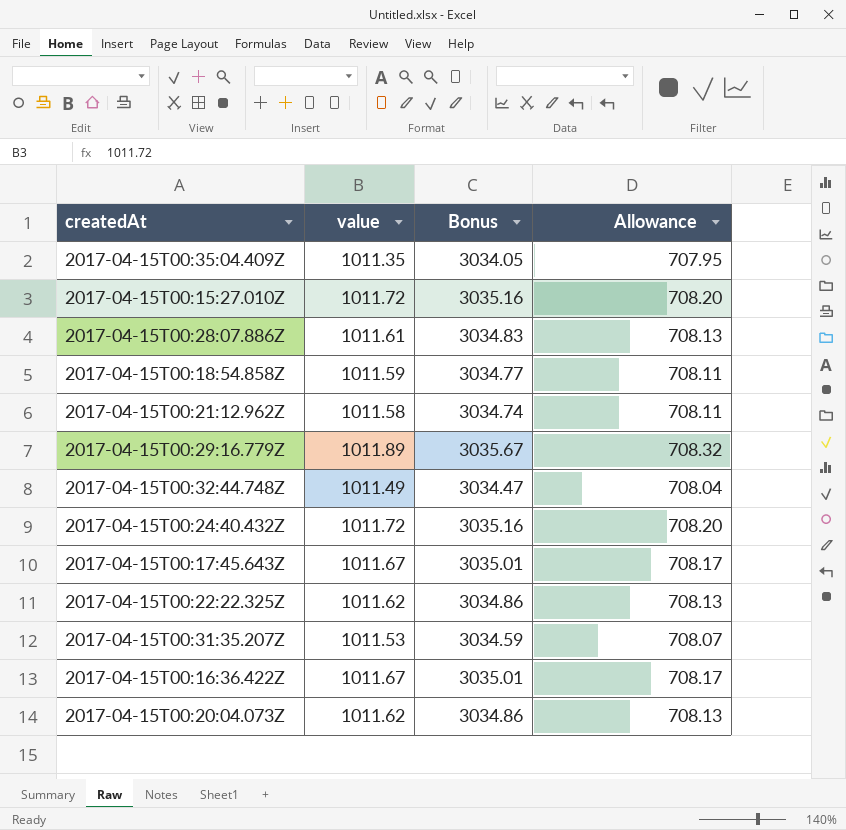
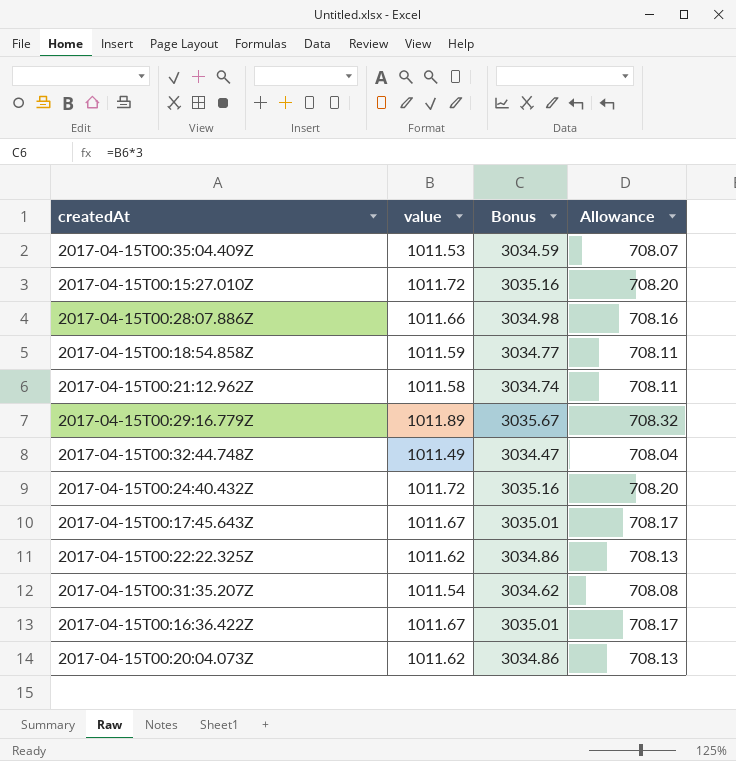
2017-04-15T00:35:04.409Z | value: 1011.35 -> 1011.53
2017-04-15T00:35:04.409Z | Bonus: 3034.05 -> 3034.59
2017-04-15T00:35:04.409Z | Allowance: 707.95 -> 708.07
2017-04-15T00:28:07.886Z | value: 1011.61 -> 1011.66
2017-04-15T00:28:07.886Z | Bonus: 3034.83 -> 3034.98
2017-04-15T00:28:07.886Z | Allowance: 708.13 -> 708.16
2017-04-15T00:31:35.207Z | value: 1011.53 -> 1011.54
2017-04-15T00:31:35.207Z | Bonus: 3034.59 -> 3034.62
2017-04-15T00:31:35.207Z | Allowance: 708.07 -> 708.08

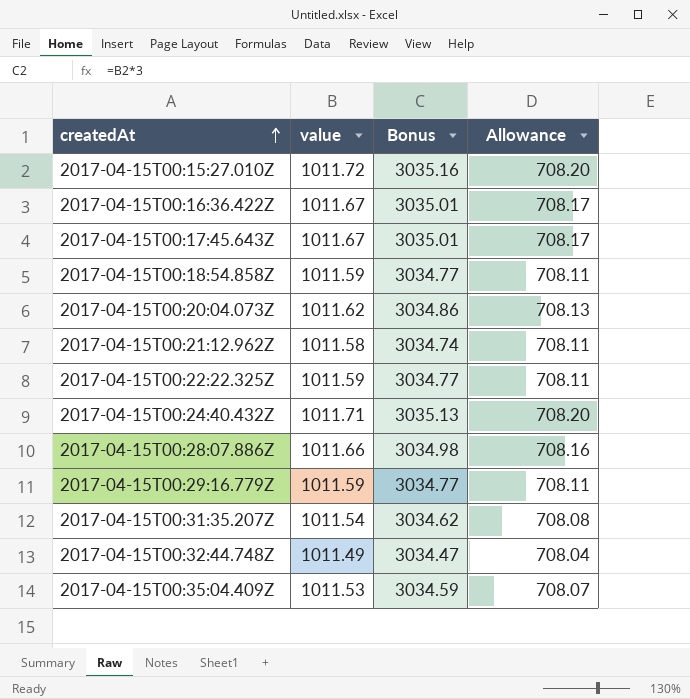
row order: none -> createdAt ascending
2017-04-15T00:22:22.325Z | value: 1011.62 -> 1011.59
2017-04-15T00:22:22.325Z | Bonus: 3034.86 -> 3034.77
2017-04-15T00:22:22.325Z | Allowance: 708.13 -> 708.11
2017-04-15T00:24:40.432Z | value: 1011.72 -> 1011.71
2017-04-15T00:24:40.432Z | Bonus: 3035.16 -> 3035.13
2017-04-15T00:29:16.779Z | value: 1011.89 -> 1011.59
2017-04-15T00:29:16.779Z | Bonus: 3035.67 -> 3034.77
2017-04-15T00:29:16.779Z | Allowance: 708.32 -> 708.11

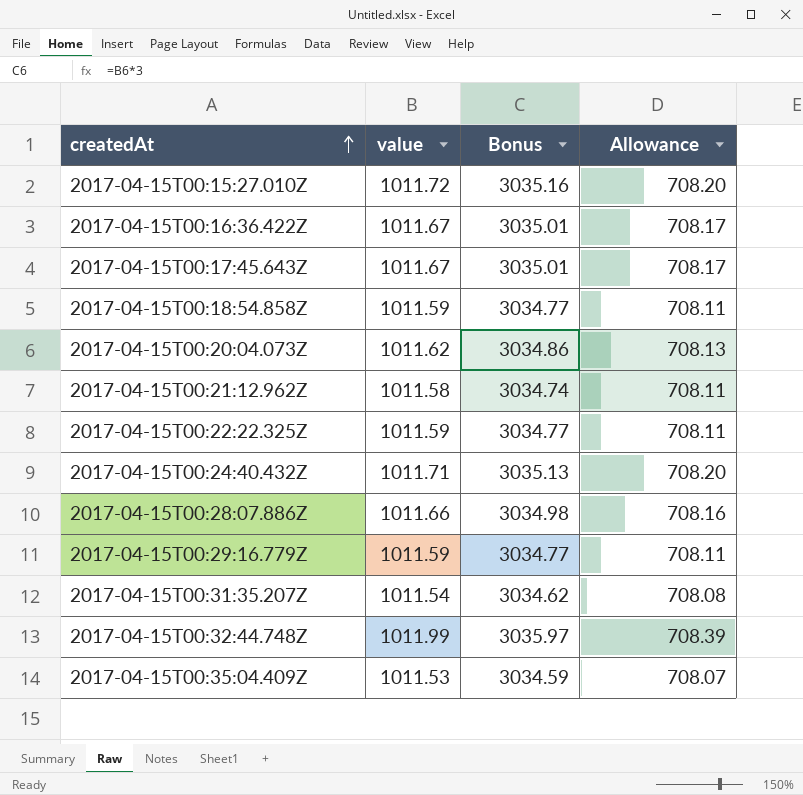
2017-04-15T00:32:44.748Z | value: 1011.49 -> 1011.99
2017-04-15T00:32:44.748Z | Bonus: 3034.47 -> 3035.97
2017-04-15T00:32:44.748Z | Allowance: 708.04 -> 708.39

